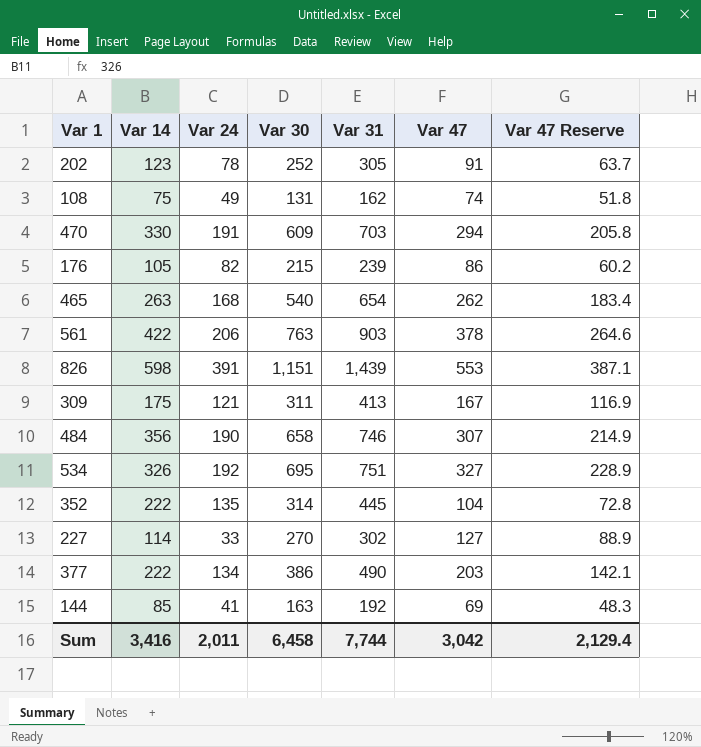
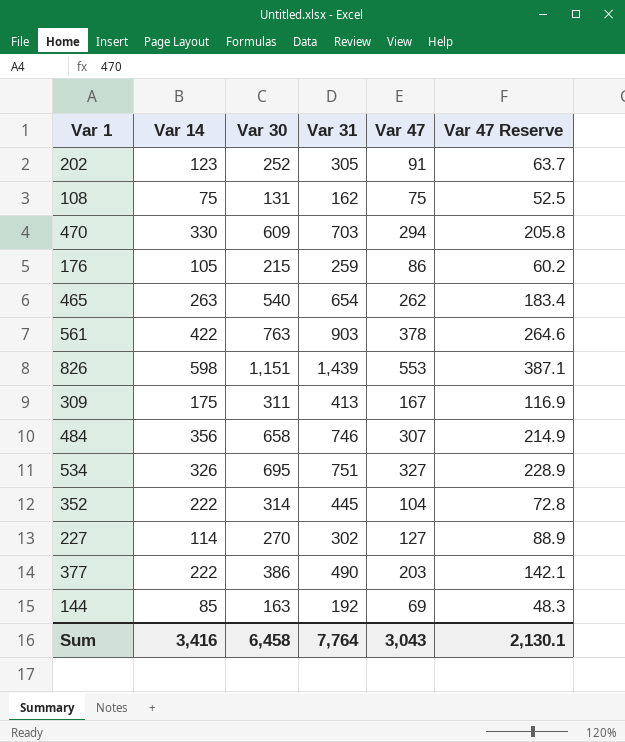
column Var 24 | position: 3 -> none
108 | Var 47: 74 -> 75
108 | Var 47 Reserve: 51.8 -> 52.5
176 | Var 31: 239 -> 259
Sum | Var 31: 7,744 -> 7,764
Sum | Var 47: 3,042 -> 3,043
Sum | Var 47 Reserve: 2,129.4 -> 2,130.1

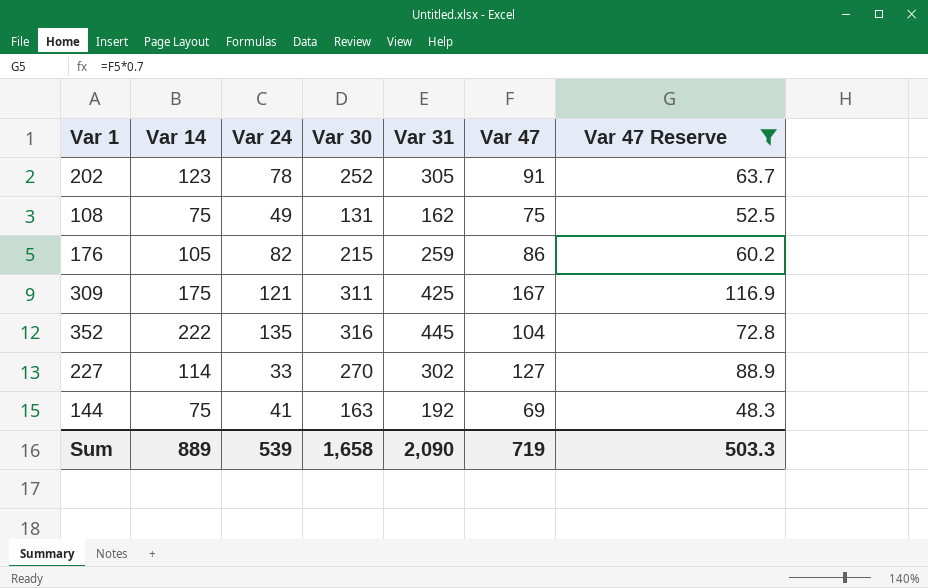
filter: none -> Var 47 Reserve <= 116.9
column Var 24 | position: none -> 3
309 | Var 31: 413 -> 425
352 | Var 30: 314 -> 316
144 | Var 14: 85 -> 75
Sum | Var 14: 3,416 -> 889
Sum | Var 30: 6,458 -> 1,658
Sum | Var 31: 7,764 -> 2,090
Sum | Var 47: 3,043 -> 719
Sum | Var 47 Reserve: 2,130.1 -> 503.3

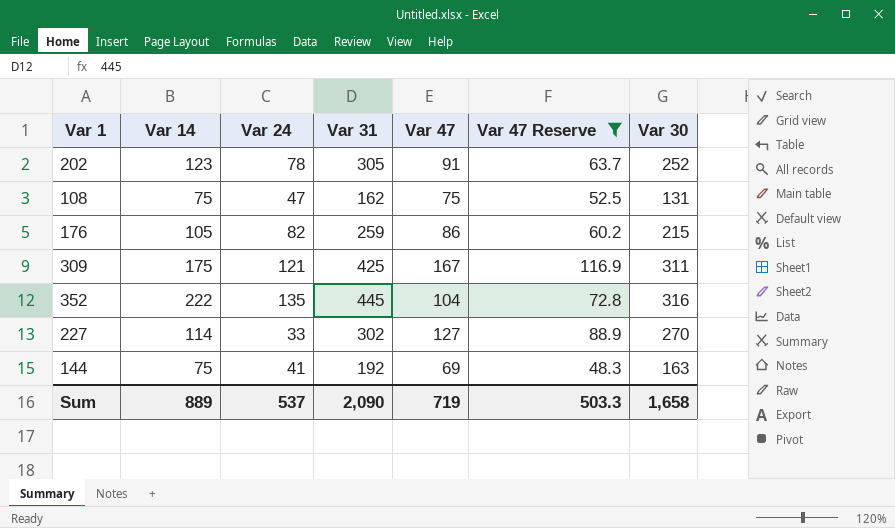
column Var 30 | position: 4 -> 7
108 | Var 24: 49 -> 47
Sum | Var 24: 539 -> 537

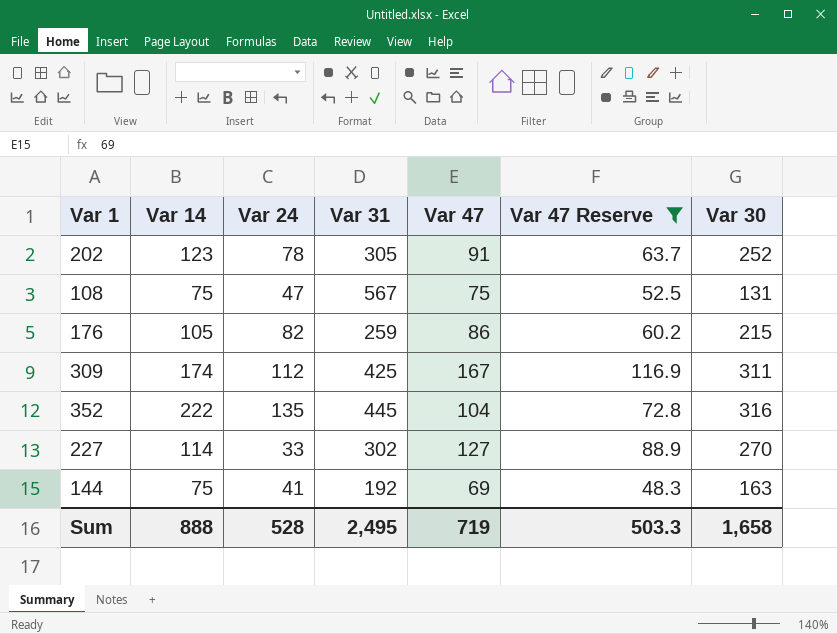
108 | Var 31: 162 -> 567
309 | Var 14: 175 -> 174
309 | Var 24: 121 -> 112
Sum | Var 14: 889 -> 888
Sum | Var 24: 537 -> 528
Sum | Var 31: 2,090 -> 2,495

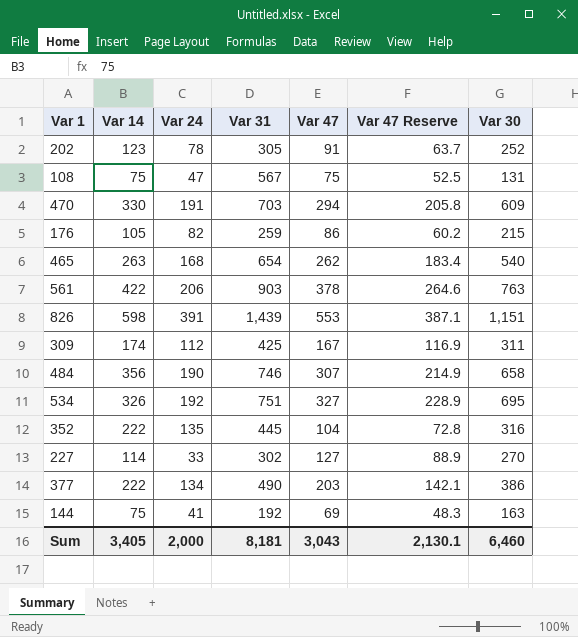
filter: Var 47 Reserve <= 116.9 -> none
Sum | Var 14: 888 -> 3,405
Sum | Var 24: 528 -> 2,000
Sum | Var 31: 2,495 -> 8,181
Sum | Var 47: 719 -> 3,043
Sum | Var 47 Reserve: 503.3 -> 2,130.1
Sum | Var 30: 1,658 -> 6,460

